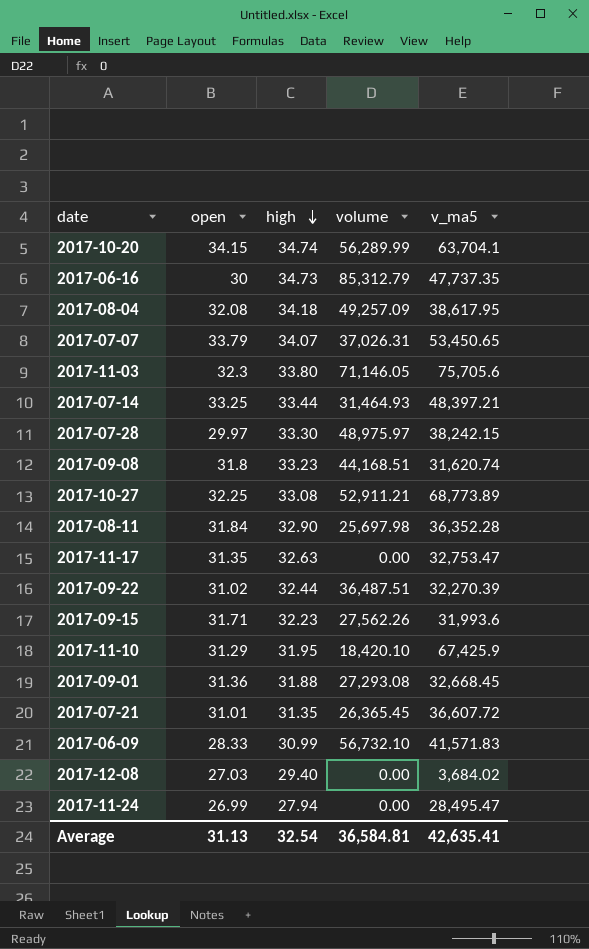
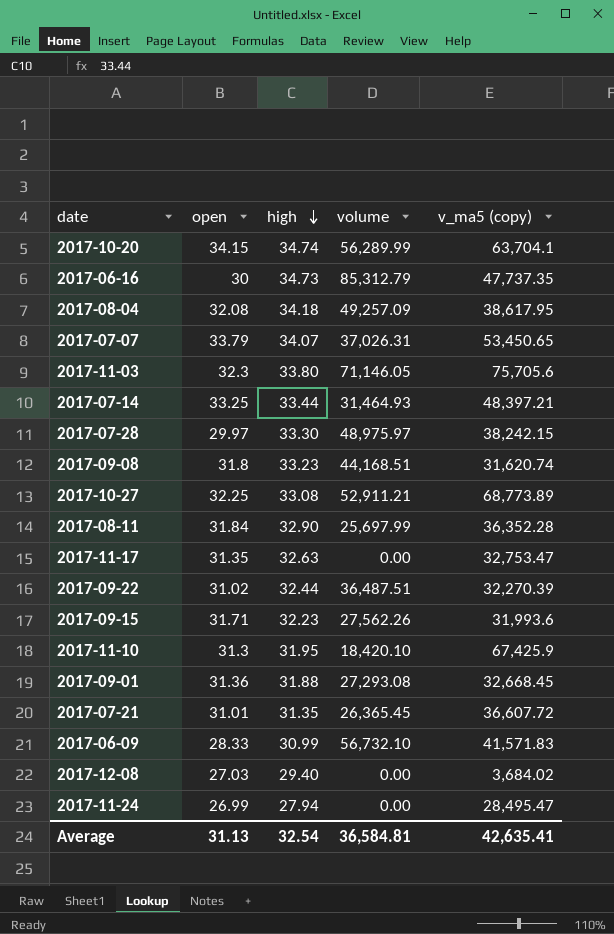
column name: v_ma5 -> v_ma5 (copy)
2017-08-11 | volume: 25,697.98 -> 25,697.99
2017-11-10 | open: 31.29 -> 31.3

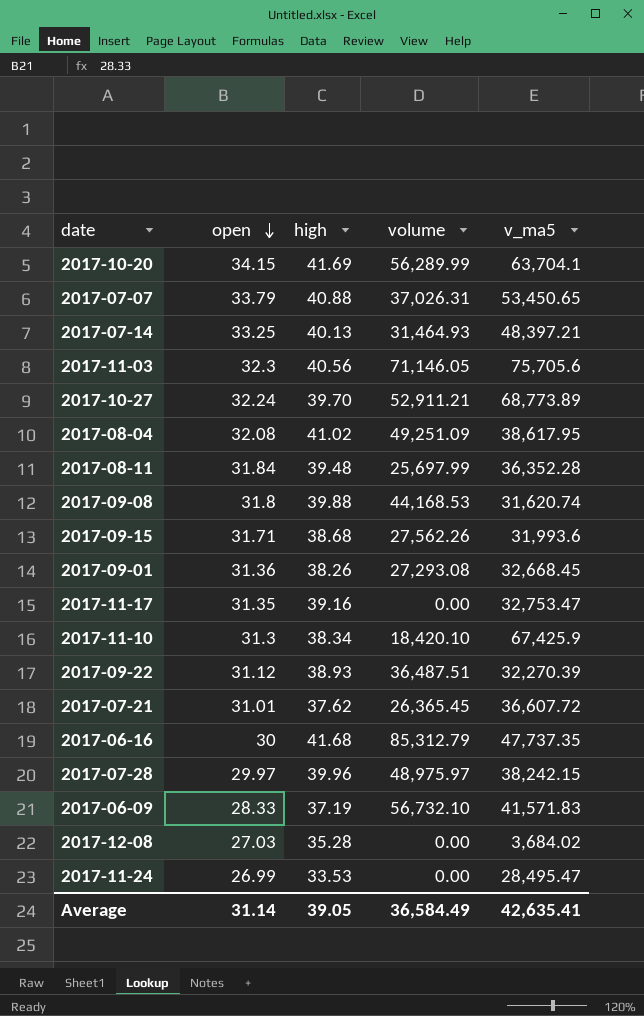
row order: high descending -> open descending
column name: v_ma5 (copy) -> v_ma5
2017-10-20 | high: 34.74 -> 41.69
2017-07-07 | high: 34.07 -> 40.88
2017-07-14 | high: 33.44 -> 40.13
2017-11-03 | high: 33.80 -> 40.56
2017-10-27 | open: 32.25 -> 32.24
2017-10-27 | high: 33.08 -> 39.70
2017-08-04 | high: 34.18 -> 41.02
2017-08-04 | volume: 49,257.09 -> 49,251.09
2017-08-11 | high: 32.90 -> 39.48
2017-09-08 | high: 33.23 -> 39.88
2017-09-08 | volume: 44,168.51 -> 44,168.53
2017-09-15 | high: 32.23 -> 38.68
2017-09-01 | high: 31.88 -> 38.26
2017-11-17 | high: 32.63 -> 39.16
2017-11-10 | high: 31.95 -> 38.34
2017-09-22 | open: 31.02 -> 31.12
2017-09-22 | high: 32.44 -> 38.93
2017-07-21 | high: 31.35 -> 37.62
2017-06-16 | high: 34.73 -> 41.68
2017-07-28 | high: 33.30 -> 39.96
2017-06-09 | high: 30.99 -> 37.19
2017-12-08 | high: 29.40 -> 35.28
2017-11-24 | high: 27.94 -> 33.53
Average | open: 31.13 -> 31.14
Average | high: 32.54 -> 39.05
Average | volume: 36,584.81 -> 36,584.49

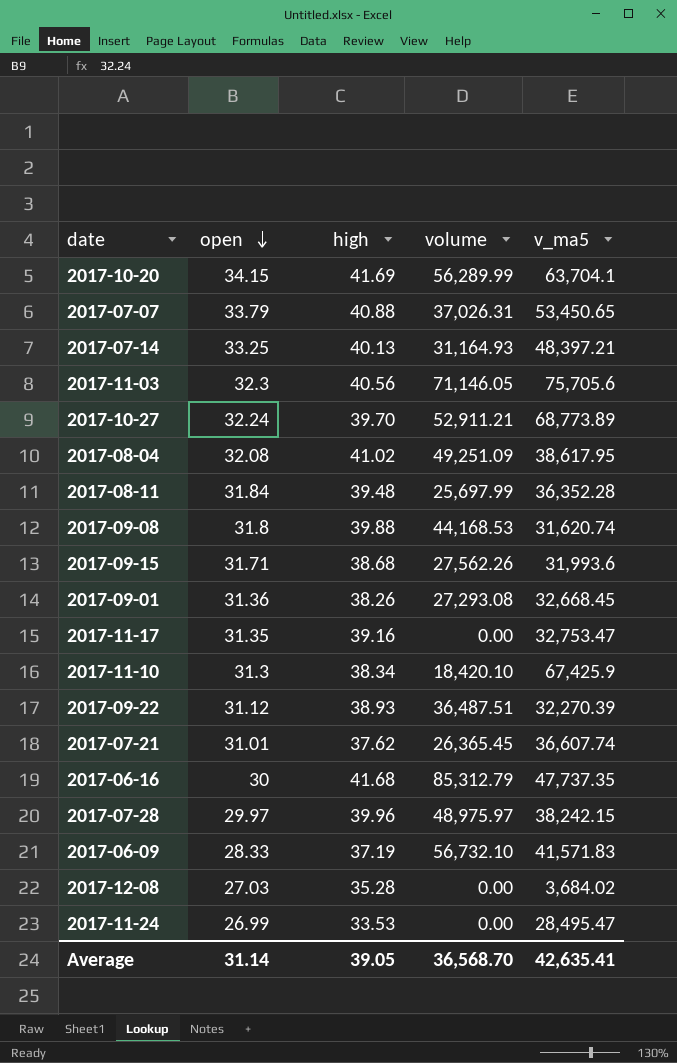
2017-07-14 | volume: 31,464.93 -> 31,164.93
2017-07-21 | v_ma5: 36,607.72 -> 36,607.74
Average | volume: 36,584.49 -> 36,568.70

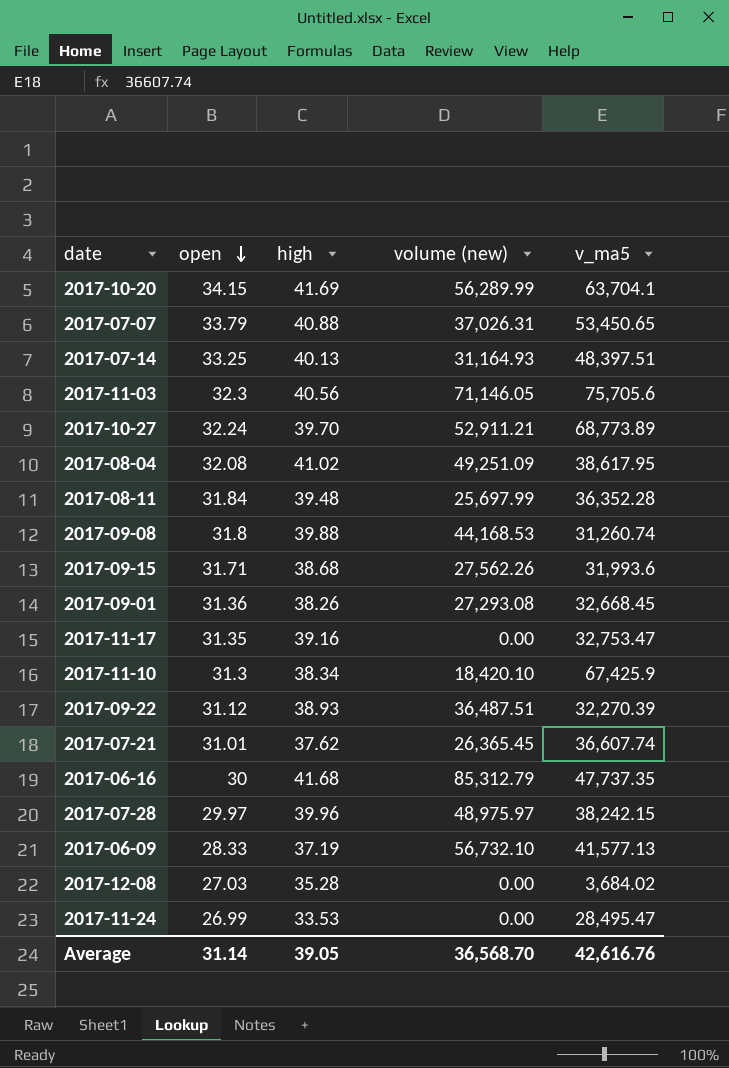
column name: volume -> volume (new)
2017-07-14 | v_ma5: 48,397.21 -> 48,397.51
2017-09-08 | v_ma5: 31,620.74 -> 31,260.74
2017-06-09 | v_ma5: 41,571.83 -> 41,577.13
Average | v_ma5: 42,635.41 -> 42,616.76

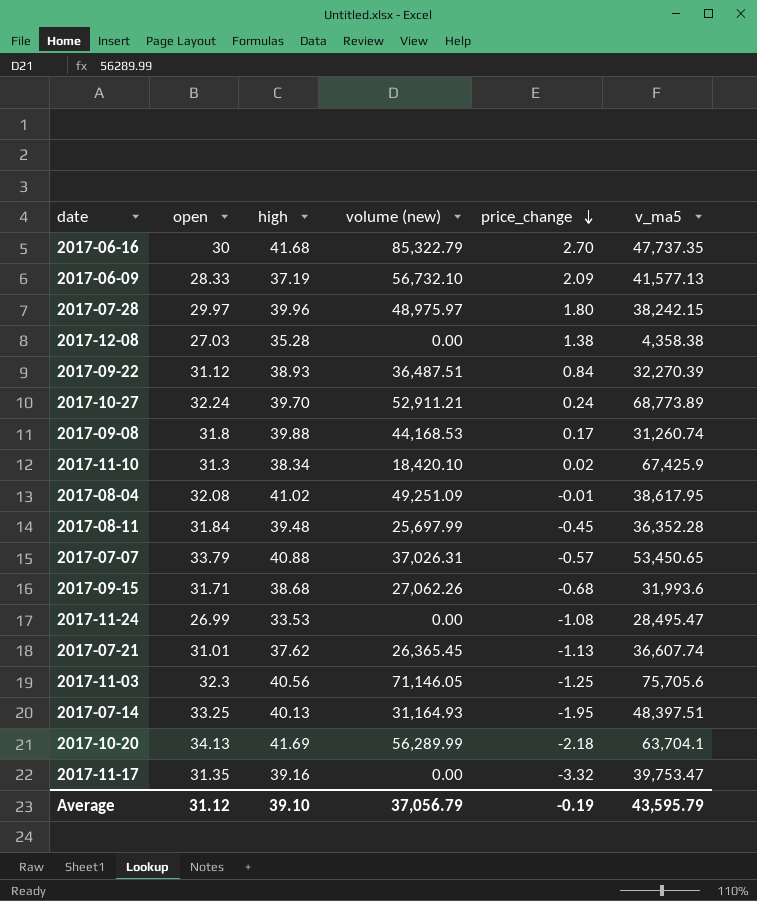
row order: open descending -> price_change descending
column price_change | position: none -> 5
row 2017-09-01: 31.36 | 38.26 | 27,293.08 | 32,668.45 -> none
2017-06-16 | volume (new): 85,312.79 -> 85,322.79
2017-12-08 | v_ma5: 3,684.02 -> 4,358.38
2017-09-15 | volume (new): 27,562.26 -> 27,062.26
2017-10-20 | open: 34.15 -> 34.13
2017-11-17 | v_ma5: 32,753.47 -> 39,753.47
Average | open: 31.14 -> 31.12
Average | high: 39.05 -> 39.10
Average | volume (new): 36,568.70 -> 37,056.79
Average | v_ma5: 42,616.76 -> 43,595.79

